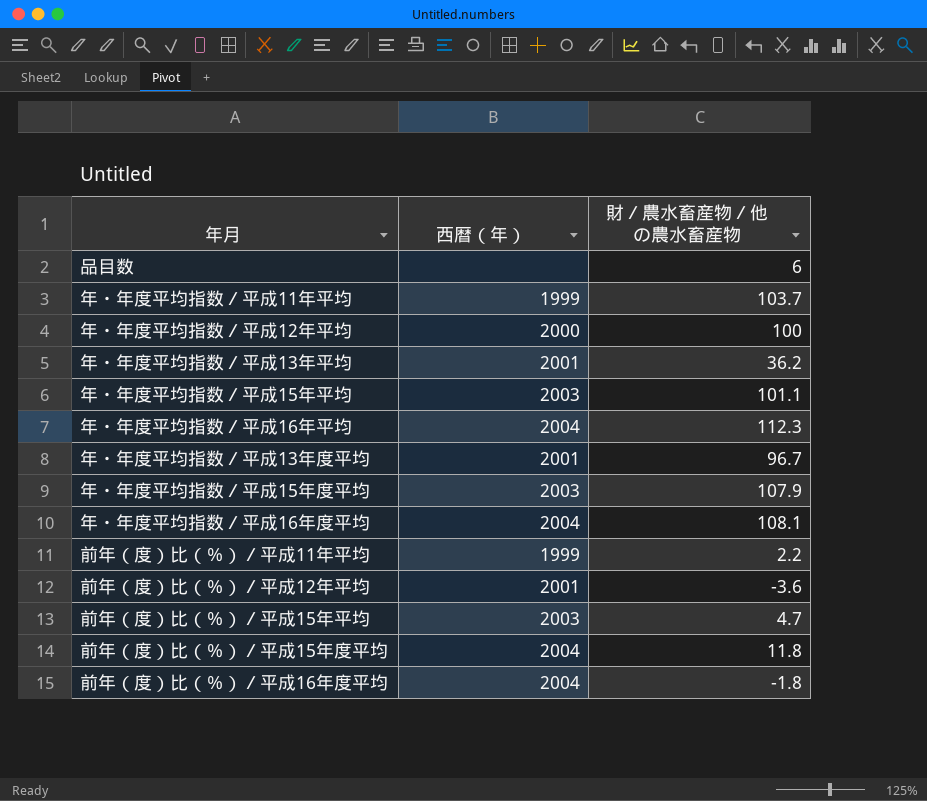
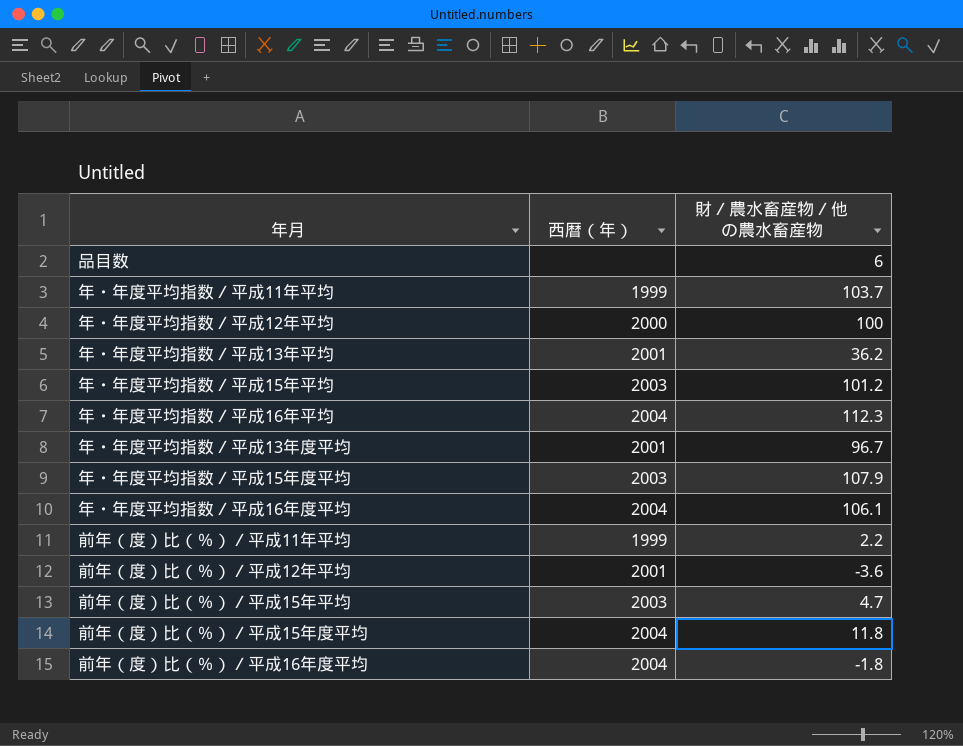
年・年度平均指数／平成15年平均 | 財／農水畜産物／他の農水畜産物: 101.1 -> 101.2
年・年度平均指数／平成16年度平均 | 財／農水畜産物／他の農水畜産物: 108.1 -> 106.1

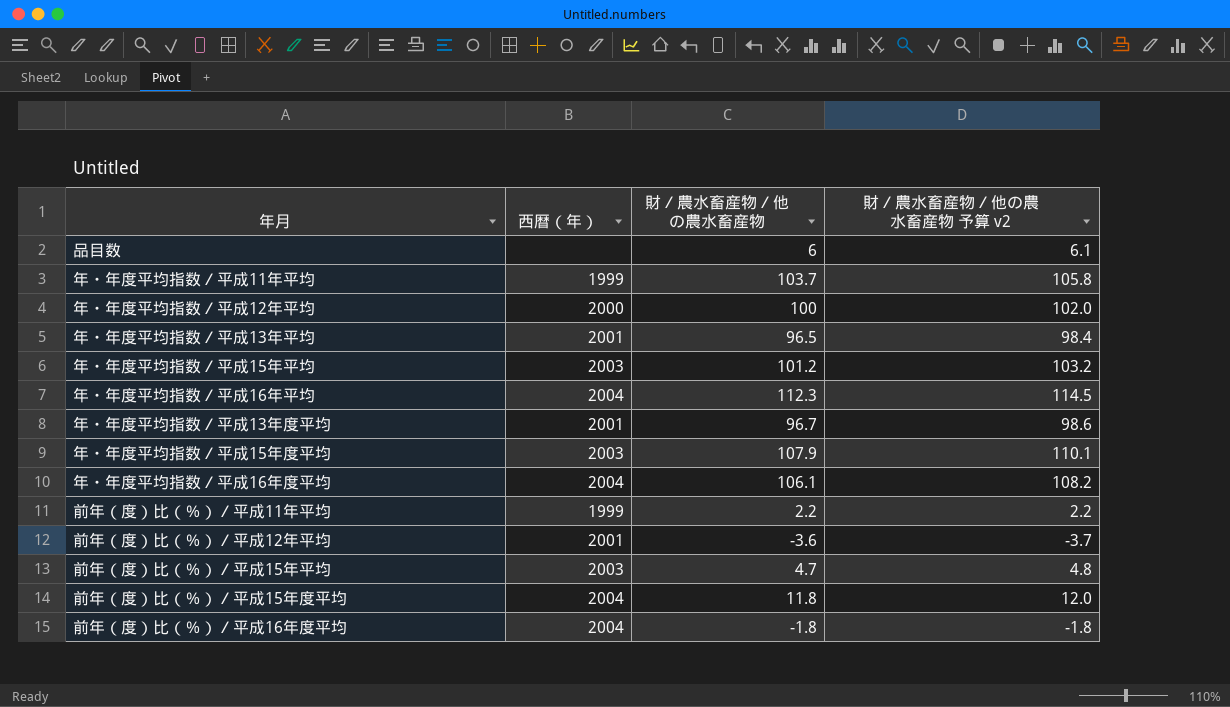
column 財／農水畜産物／他の農水畜産物 予算 v2 | formula: none -> [財／農水畜産物／他の農水畜産物] * 1.02
年・年度平均指数／平成13年平均 | 財／農水畜産物／他の農水畜産物: 36.2 -> 96.5

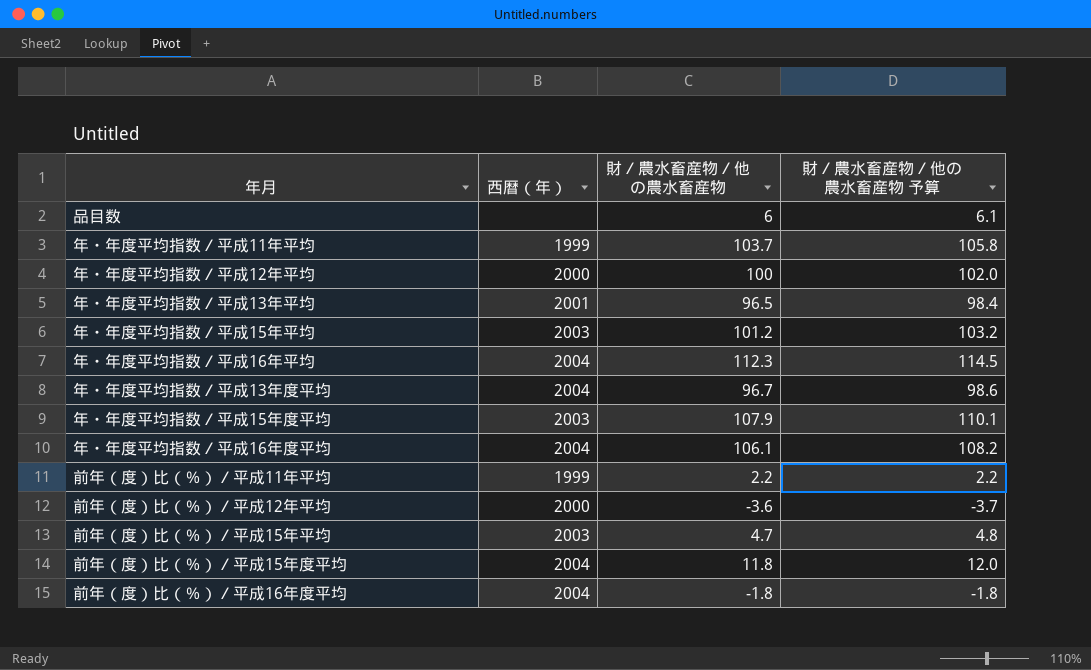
column name: 財／農水畜産物／他の農水畜産物 予算 v2 -> 財／農水畜産物／他の農水畜産物 予算
年・年度平均指数／平成13年度平均 | 西暦（年）: 2001 -> 2004
前年（度）比（％）／平成12年平均 | 西暦（年）: 2001 -> 2000

